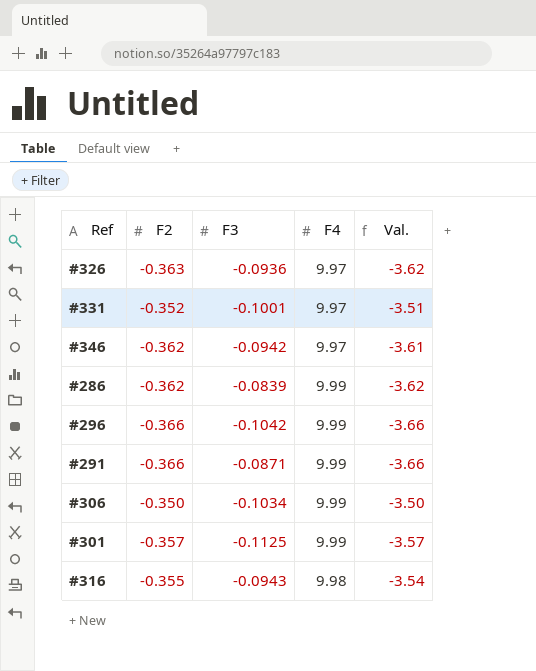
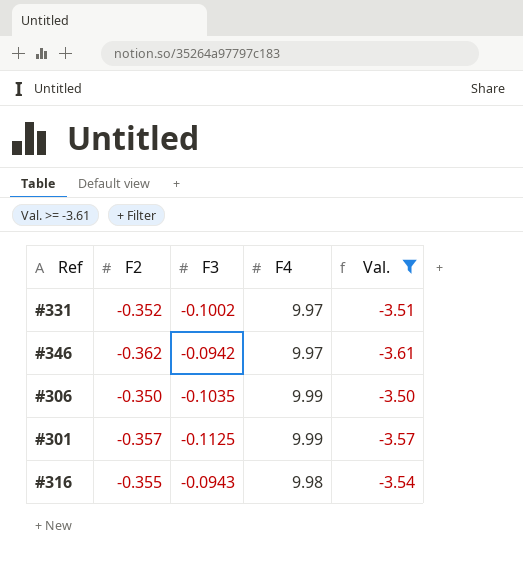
filter: none -> Val. >= -3.61
#331 | F3: -0.1001 -> -0.1002
#306 | F3: -0.1034 -> -0.1035

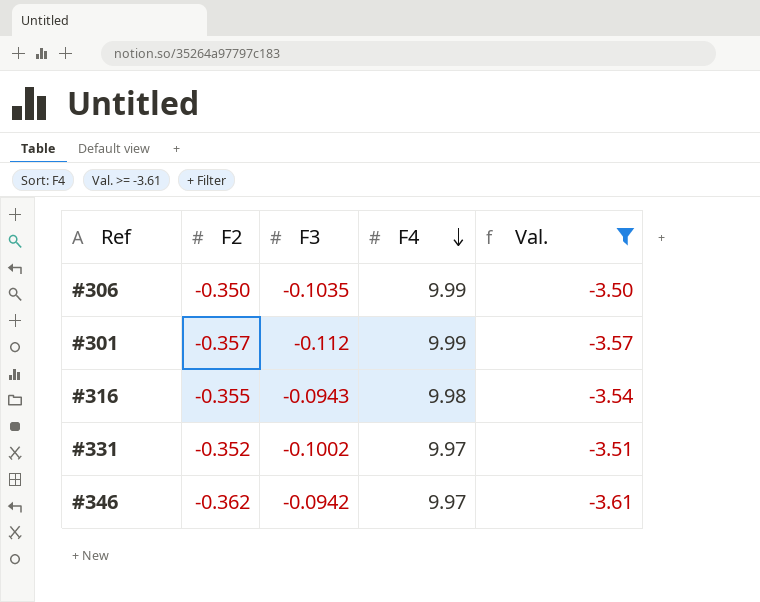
row order: none -> F4 descending
#301 | F3: -0.1125 -> -0.112

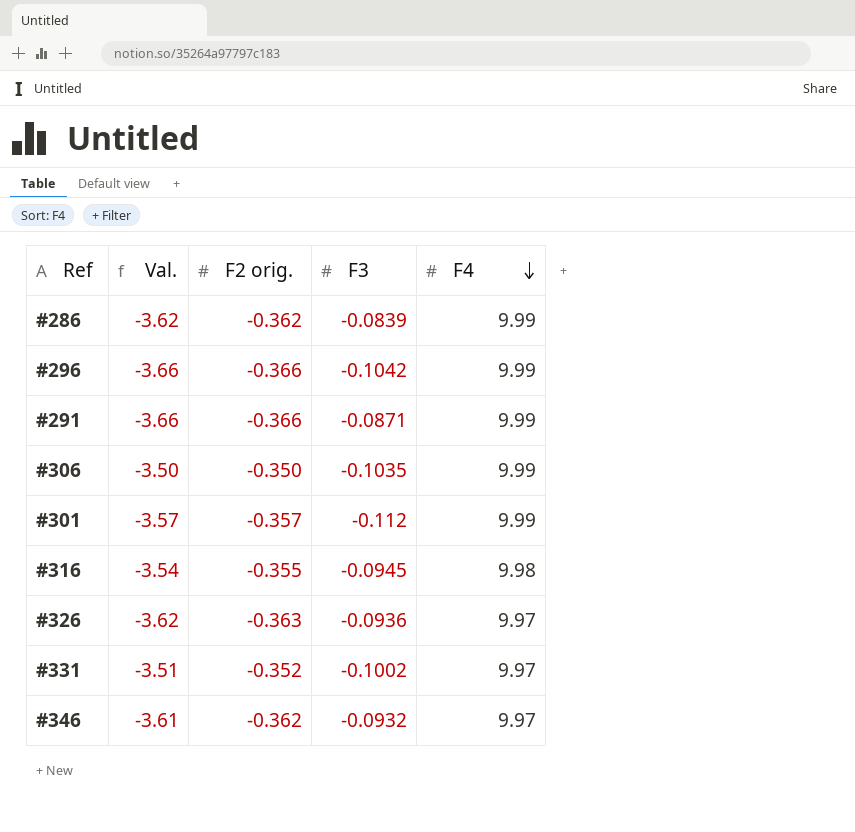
filter: Val. >= -3.61 -> none
column Val. | position: 5 -> 2
column name: F2 -> F2 orig.
#316 | F3: -0.0943 -> -0.0945
#346 | F3: -0.0942 -> -0.0932

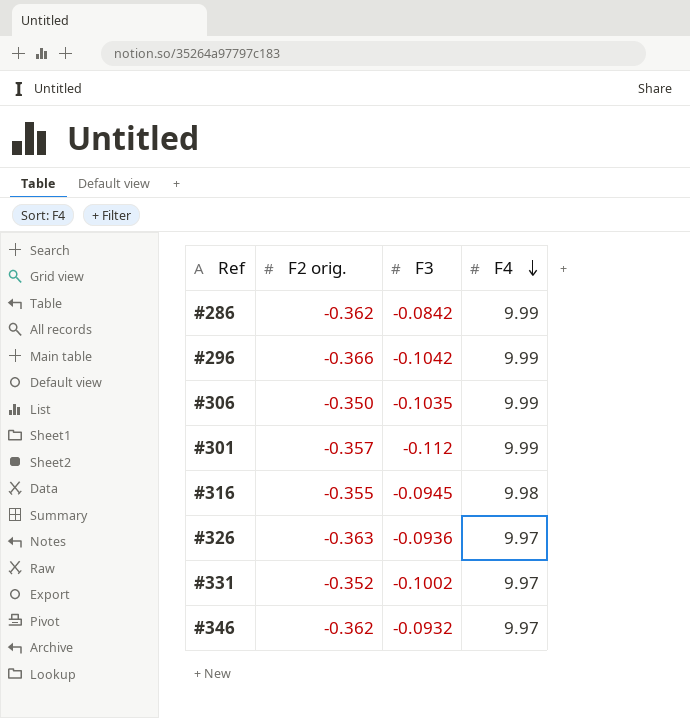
column Val. | formula: [F2 orig.] * [F4] -> none
row #291: -3.66 | -0.366 | -0.0871 | 9.99 -> none
#286 | F3: -0.0839 -> -0.0842

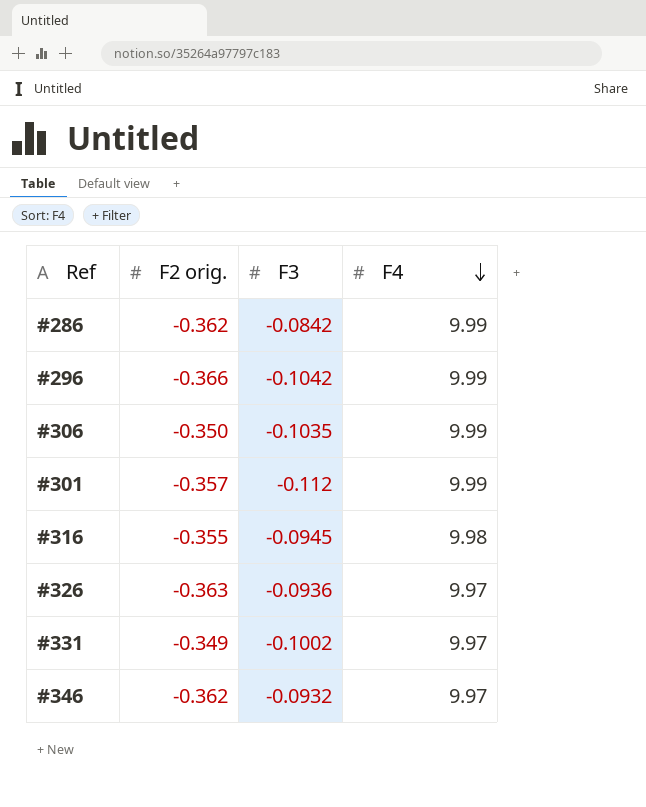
#331 | F2 orig.: -0.352 -> -0.349

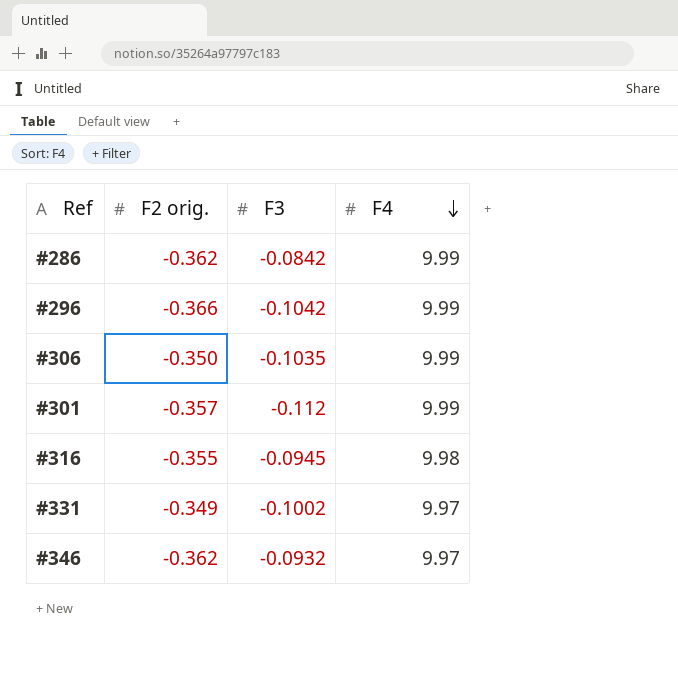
row #326: -0.363 | -0.0936 | 9.97 -> none

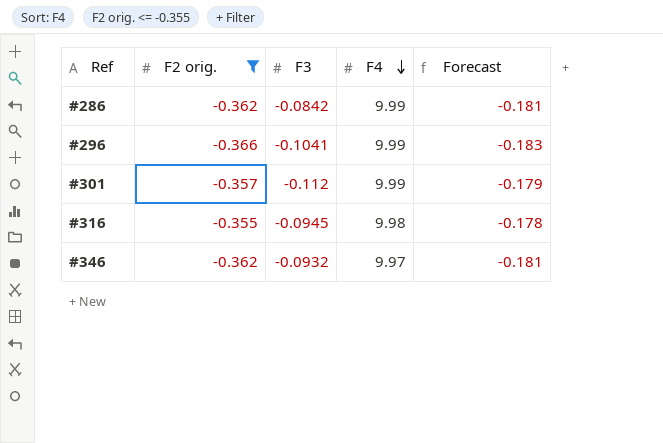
filter: none -> F2 orig. <= -0.355
column Forecast | formula: none -> [F2 orig.] * 0.5
#296 | F3: -0.1042 -> -0.1041

